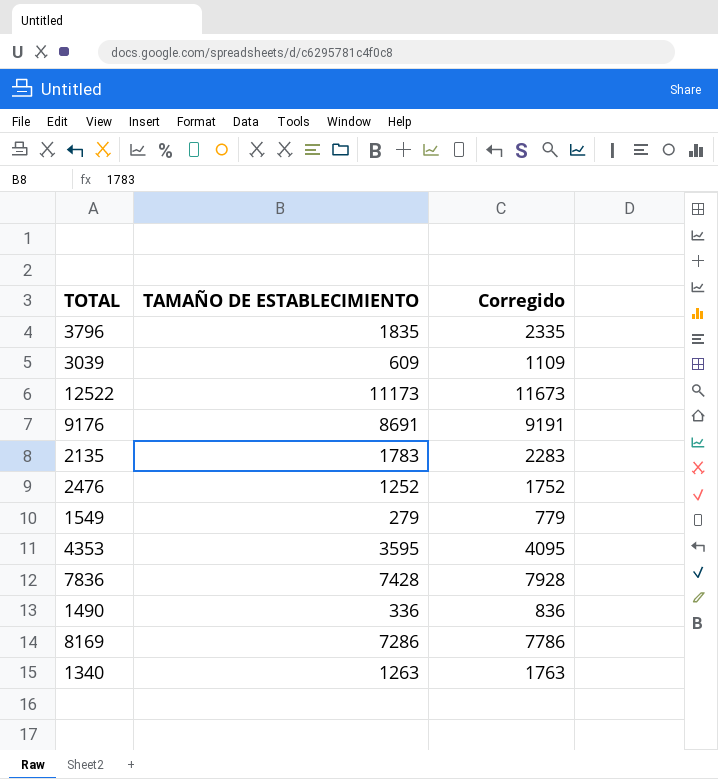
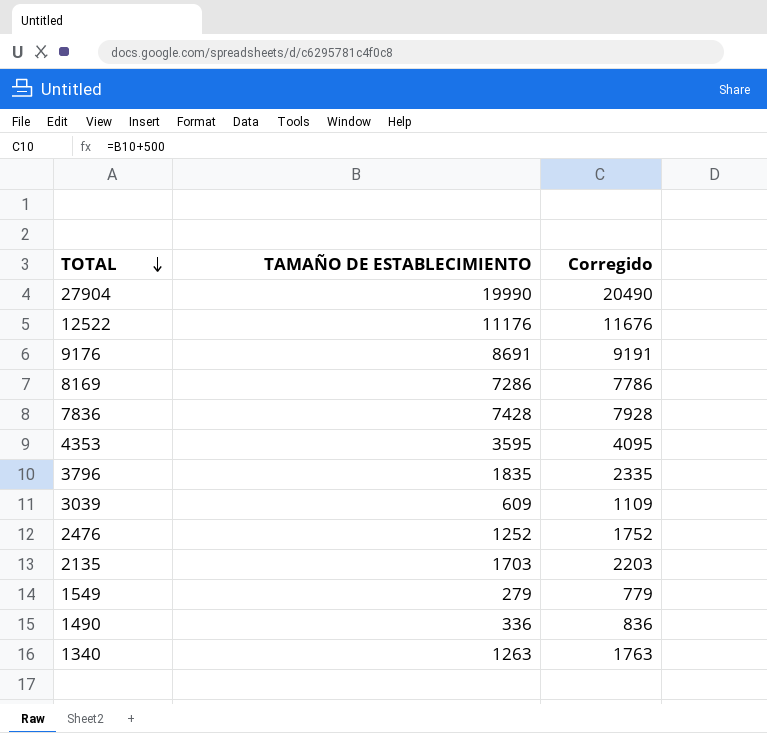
row order: none -> TOTAL descending
row 27904: none -> 19990 | 20490
12522 | TAMAÑO DE ESTABLECIMIENTO: 11173 -> 11176
12522 | Corregido: 11673 -> 11676
2135 | TAMAÑO DE ESTABLECIMIENTO: 1783 -> 1703
2135 | Corregido: 2283 -> 2203

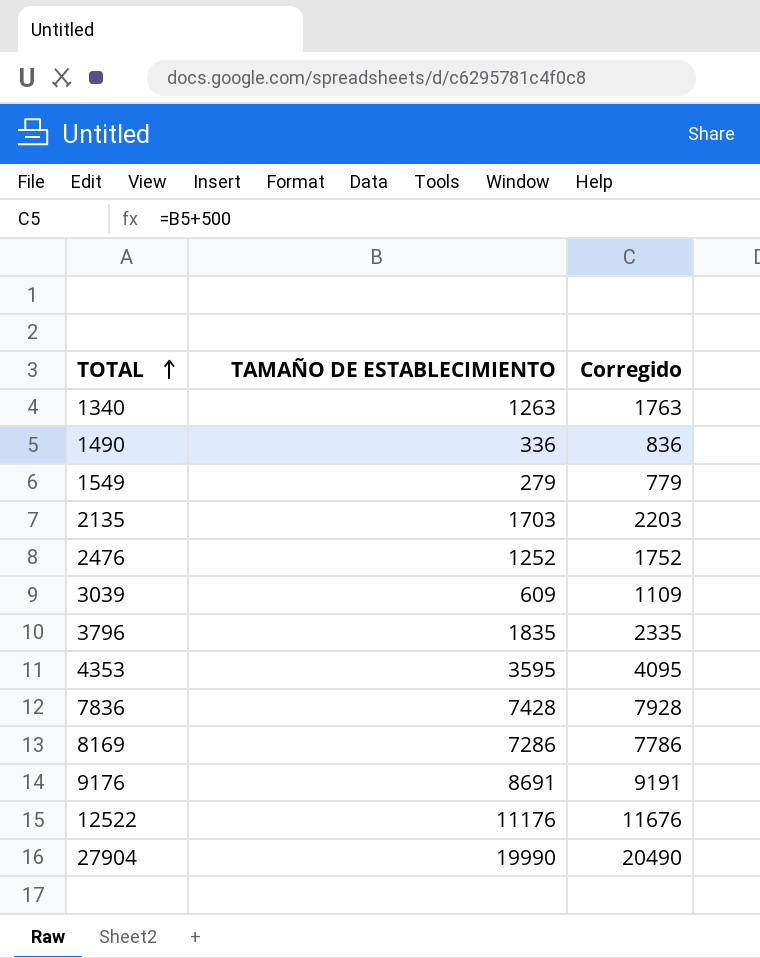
row order: TOTAL descending -> TOTAL ascending

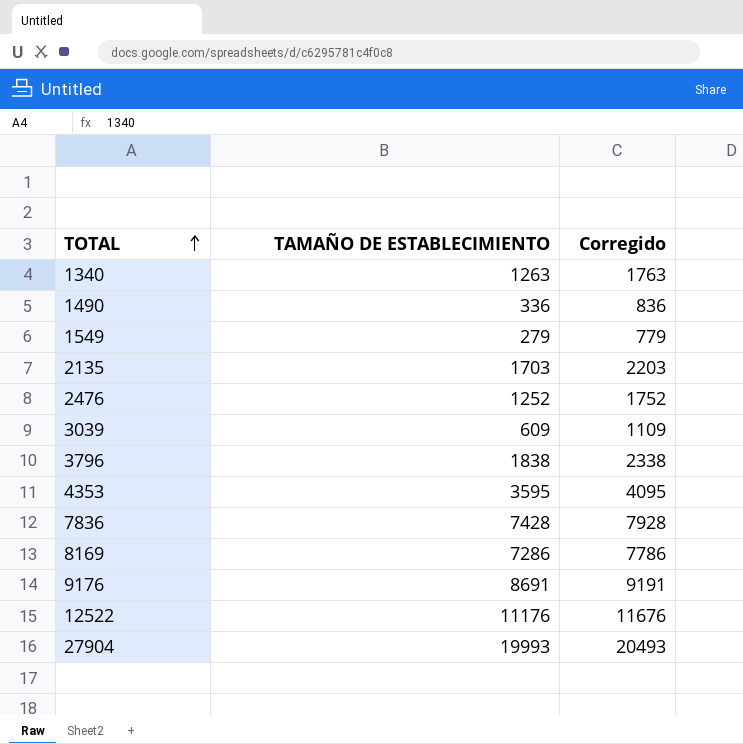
3796 | TAMAÑO DE ESTABLECIMIENTO: 1835 -> 1838
3796 | Corregido: 2335 -> 2338
27904 | TAMAÑO DE ESTABLECIMIENTO: 19990 -> 19993
27904 | Corregido: 20490 -> 20493

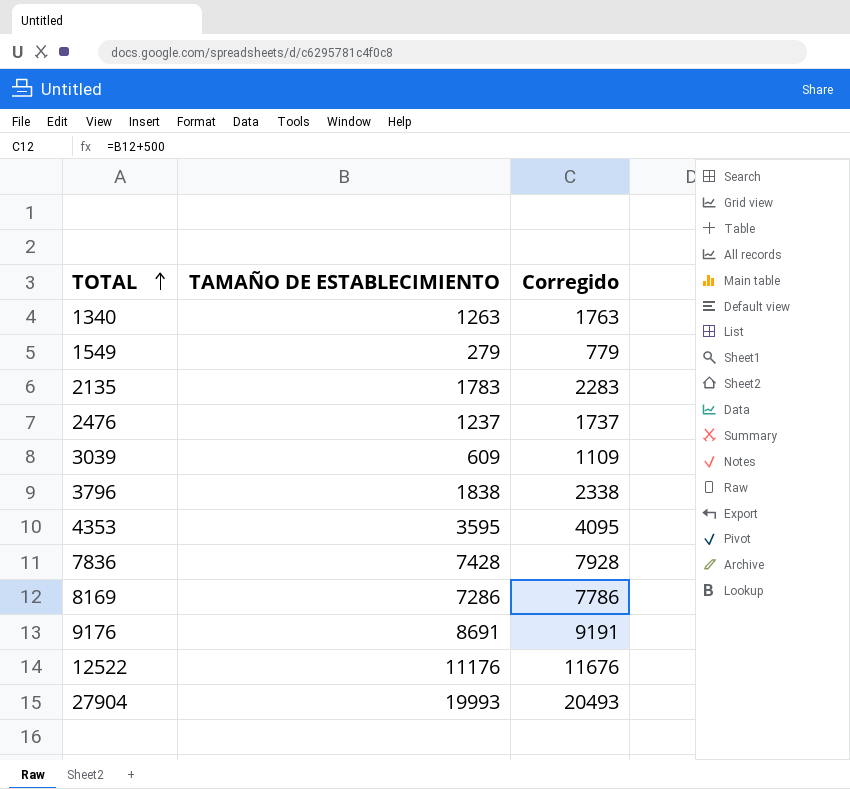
row 1490: 336 | 836 -> none
2135 | TAMAÑO DE ESTABLECIMIENTO: 1703 -> 1783
2135 | Corregido: 2203 -> 2283
2476 | TAMAÑO DE ESTABLECIMIENTO: 1252 -> 1237
2476 | Corregido: 1752 -> 1737

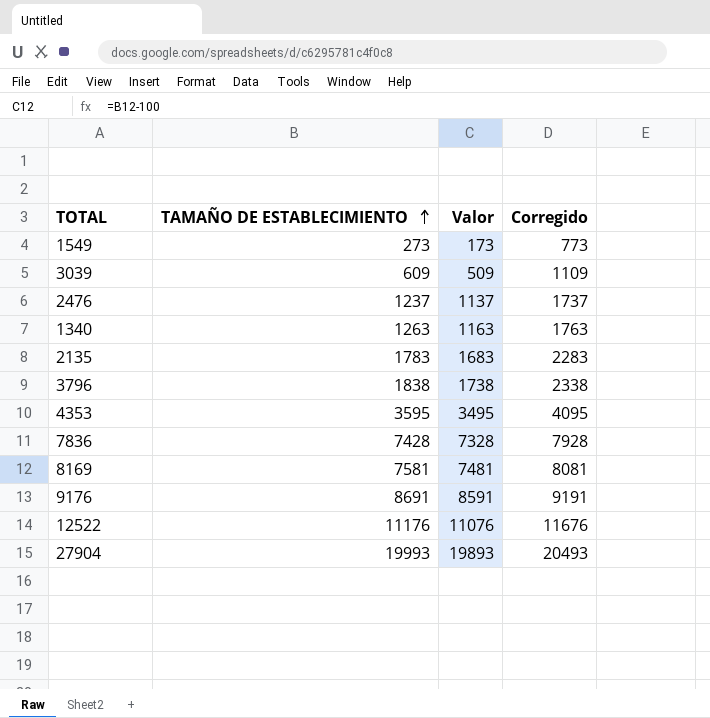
row order: TOTAL ascending -> TAMAÑO DE ESTABLECIMIENTO ascending
column Valor | formula: none -> [TAMAÑO DE ESTABLECIMIENTO] - 100
1549 | TAMAÑO DE ESTABLECIMIENTO: 279 -> 273
1549 | Corregido: 779 -> 773
8169 | TAMAÑO DE ESTABLECIMIENTO: 7286 -> 7581
8169 | Corregido: 7786 -> 8081

